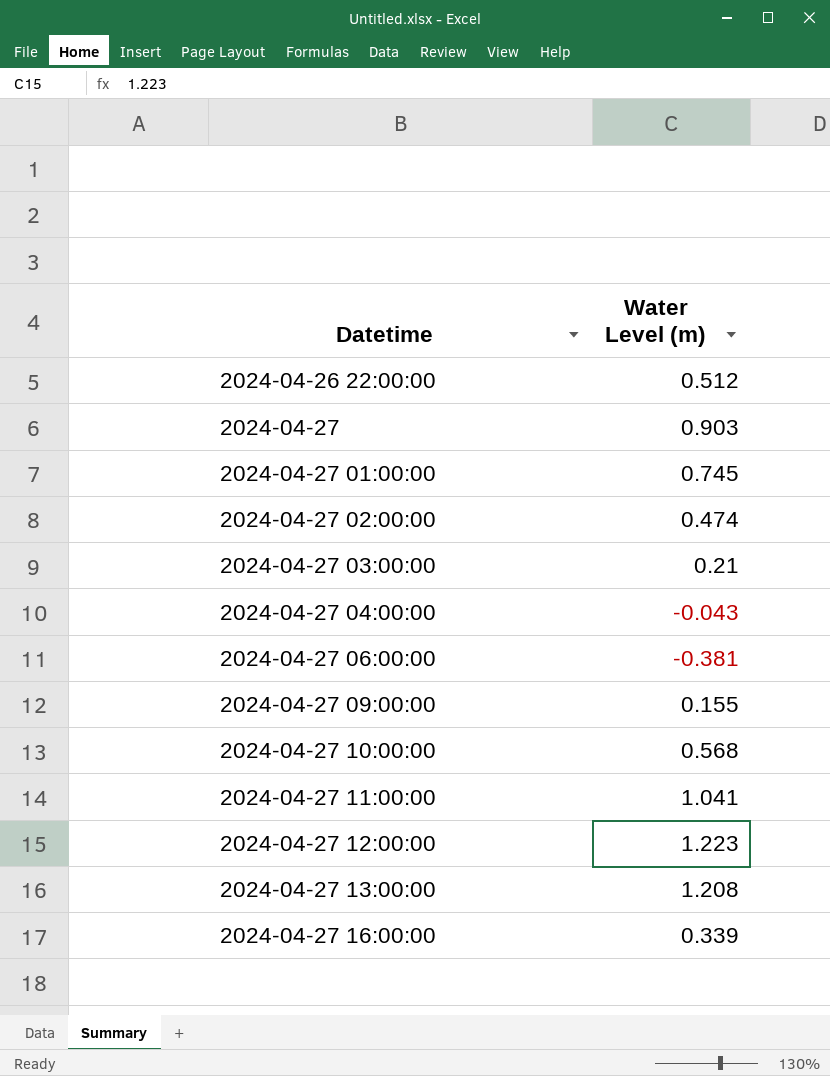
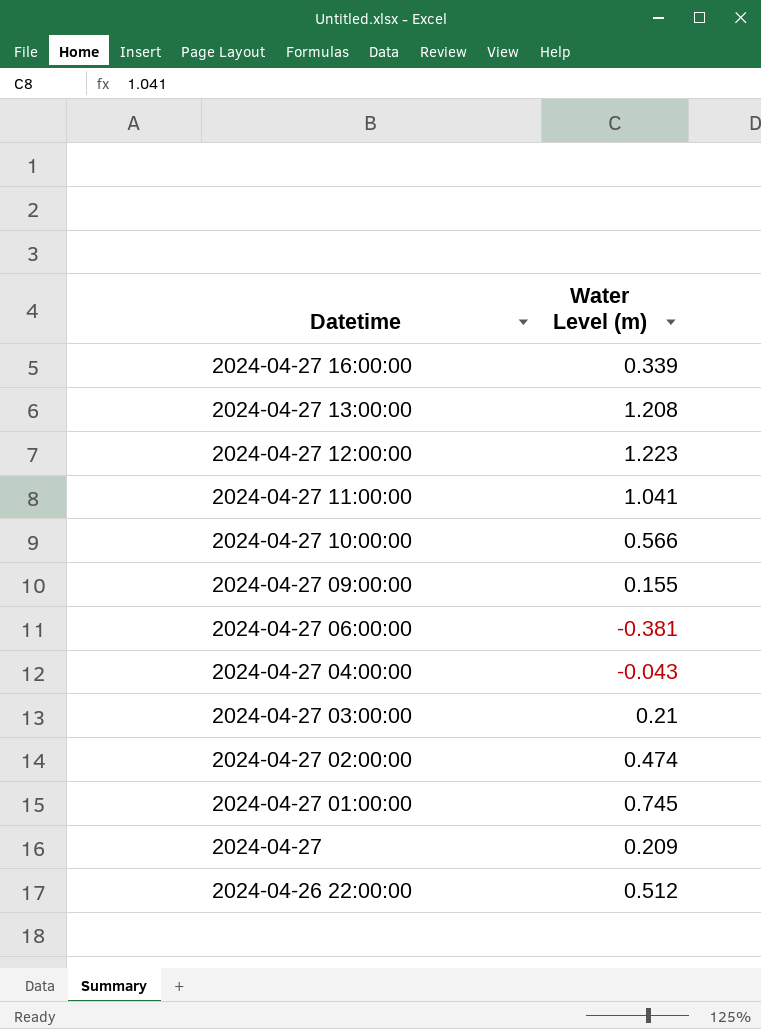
row order: Datetime ascending -> Datetime descending
2024-04-27 10:00:00 | Water Level (m): 0.568 -> 0.566
2024-04-27 | Water Level (m): 0.903 -> 0.209

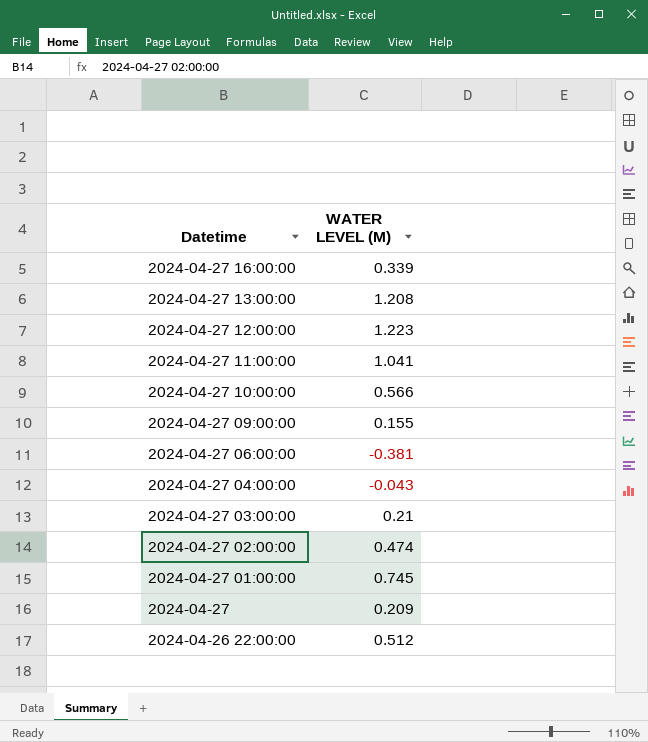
column name: Water Level (m) -> WATER LEVEL (M)

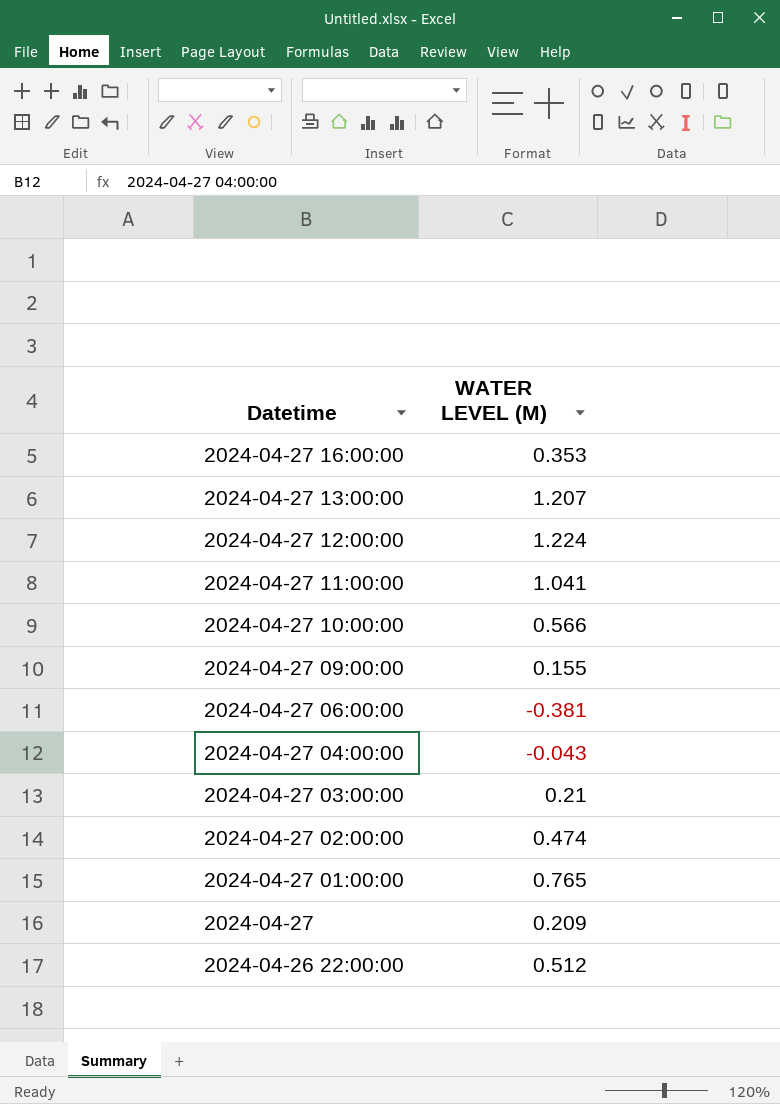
2024-04-27 16:00:00 | WATER LEVEL (M): 0.339 -> 0.353
2024-04-27 13:00:00 | WATER LEVEL (M): 1.208 -> 1.207
2024-04-27 12:00:00 | WATER LEVEL (M): 1.223 -> 1.224
2024-04-27 01:00:00 | WATER LEVEL (M): 0.745 -> 0.765

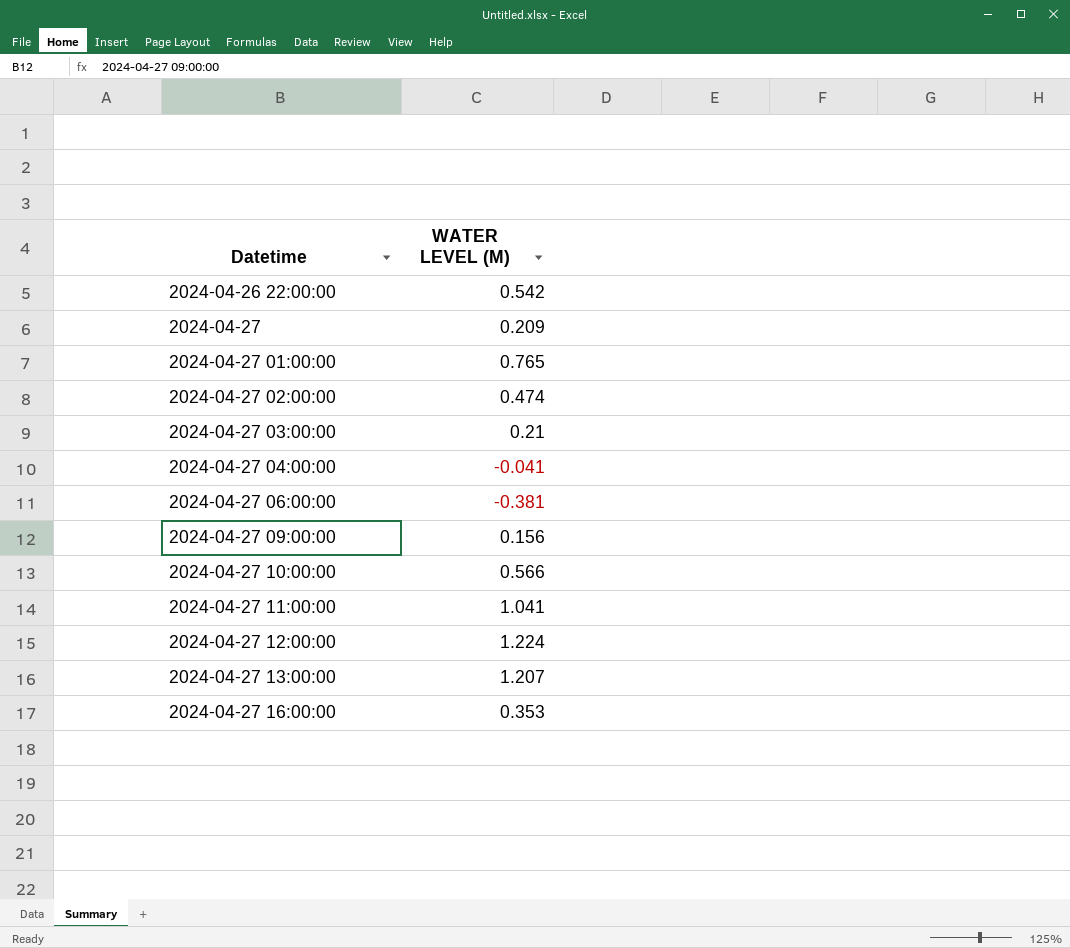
row order: Datetime descending -> Datetime ascending
2024-04-26 22:00:00 | WATER LEVEL (M): 0.512 -> 0.542
2024-04-27 04:00:00 | WATER LEVEL (M): -0.043 -> -0.041
2024-04-27 09:00:00 | WATER LEVEL (M): 0.155 -> 0.156

